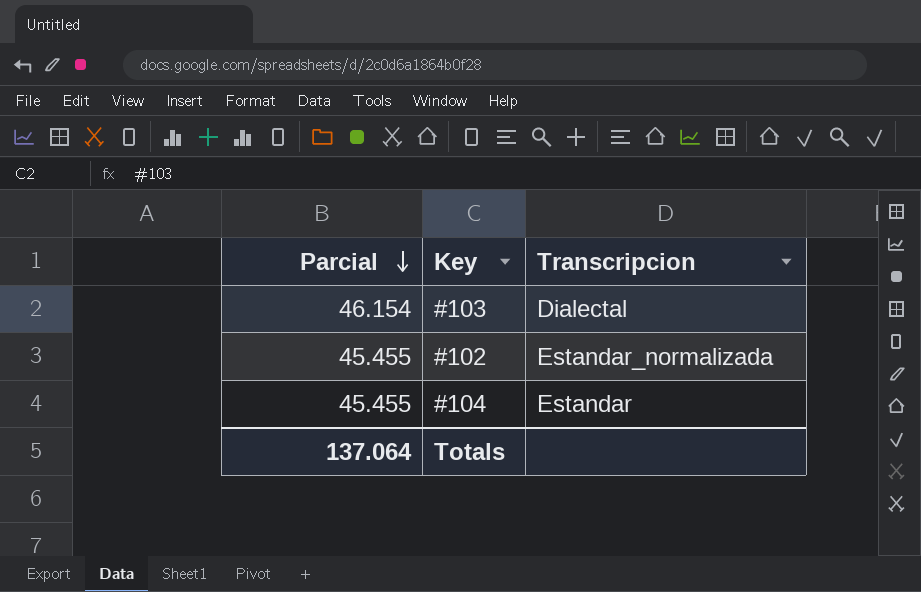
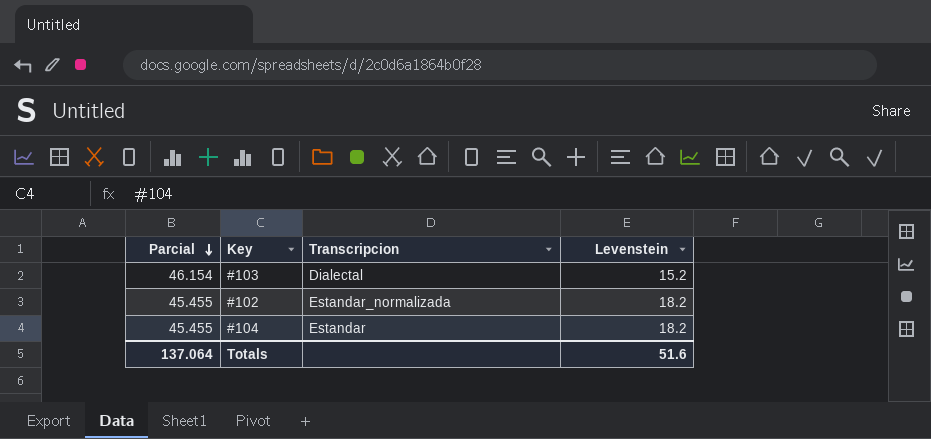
column Levenstein | position: none -> 4

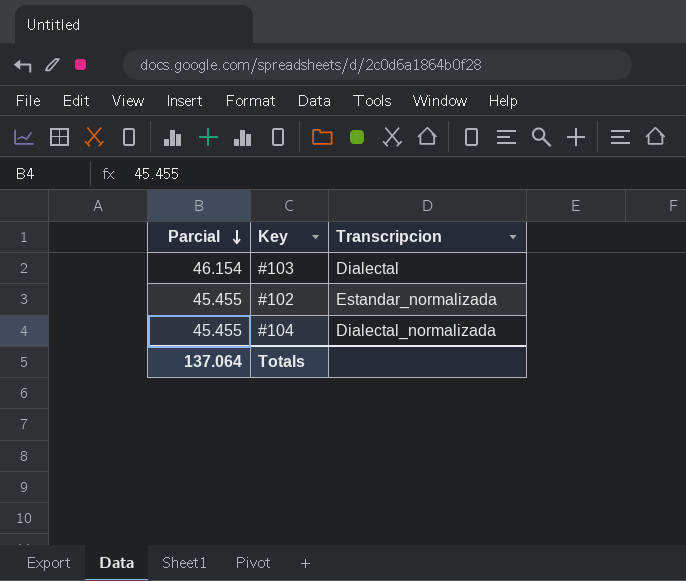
column Levenstein | position: 4 -> none
#104 | Transcripcion: Estandar -> Dialectal_normalizada

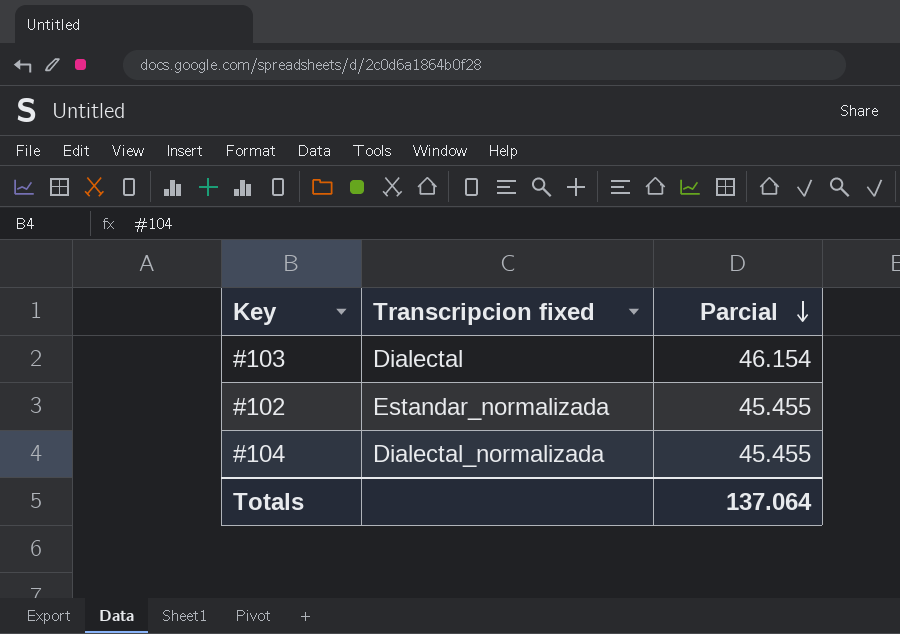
column name: Transcripcion -> Transcripcion fixed
column Parcial | position: 1 -> 3

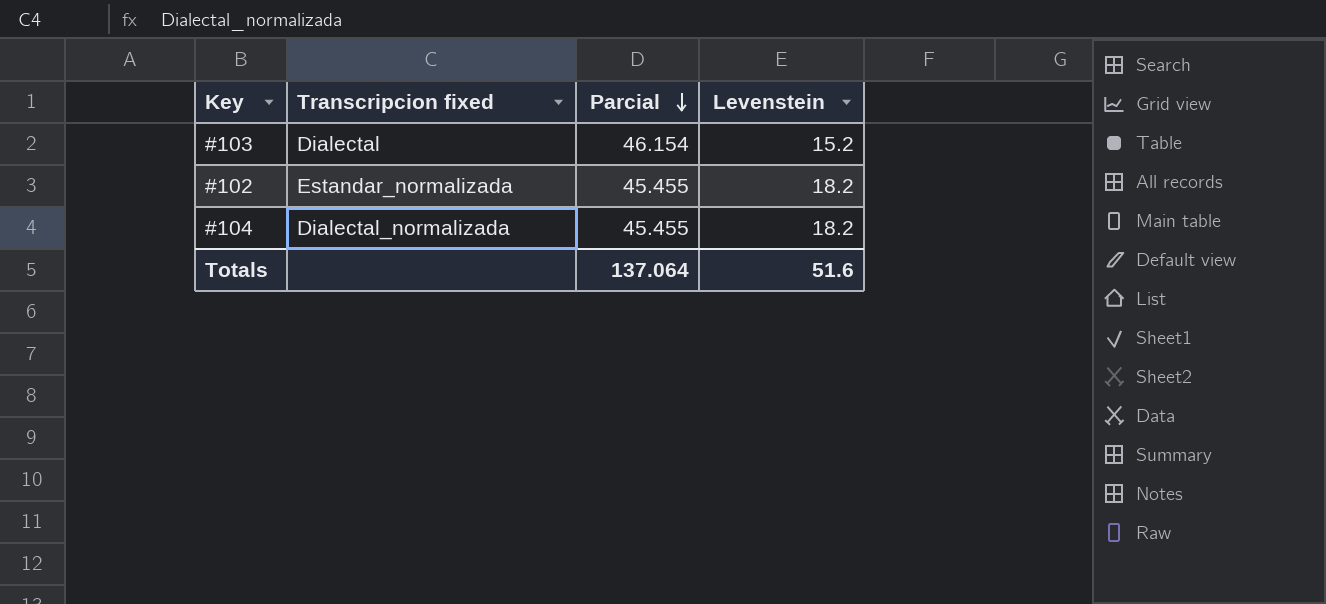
column Levenstein | position: none -> 4

